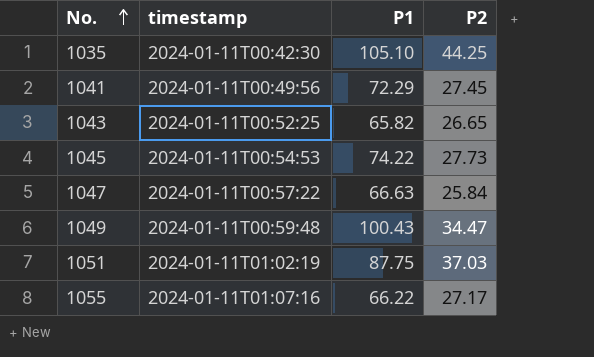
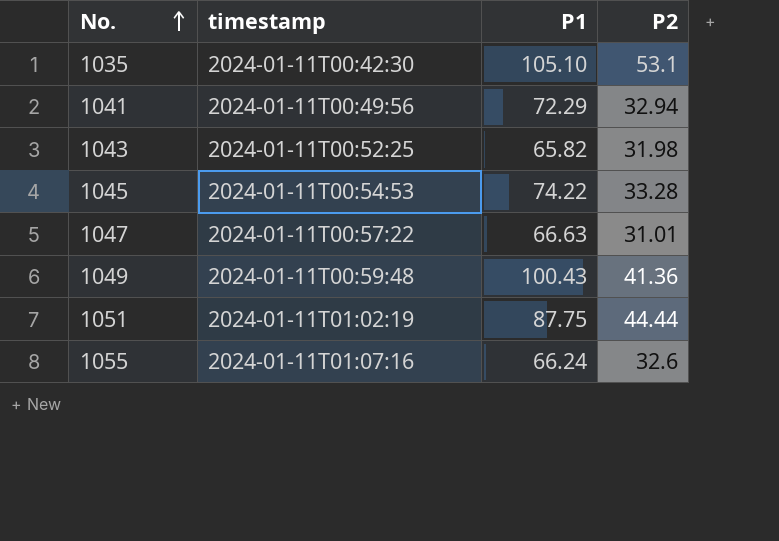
1035 | P2: 44.25 -> 53.1
1041 | P2: 27.45 -> 32.94
1043 | P2: 26.65 -> 31.98
1045 | P2: 27.73 -> 33.28
1047 | P2: 25.84 -> 31.01
1049 | P2: 34.47 -> 41.36
1051 | P2: 37.03 -> 44.44
1055 | P1: 66.22 -> 66.24
1055 | P2: 27.17 -> 32.6

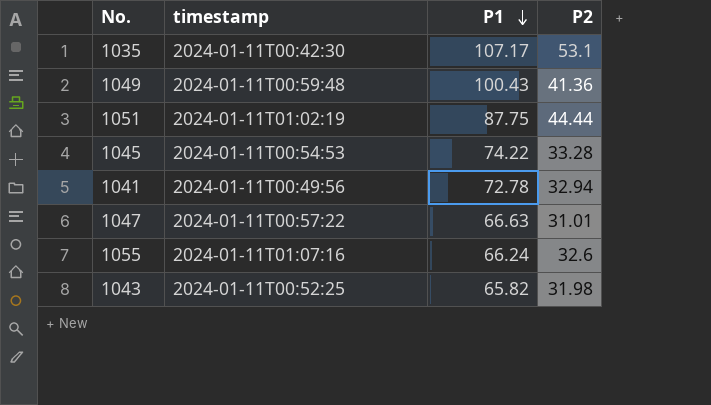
row order: No. ascending -> P1 descending
1035 | P1: 105.10 -> 107.17
1041 | P1: 72.29 -> 72.78

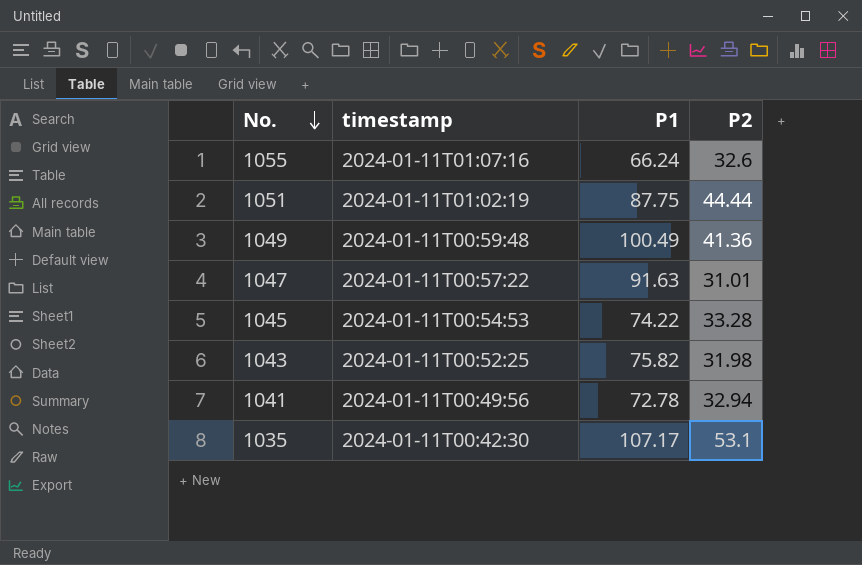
row order: P1 descending -> No. descending
1049 | P1: 100.43 -> 100.49
1047 | P1: 66.63 -> 91.63
1043 | P1: 65.82 -> 75.82

